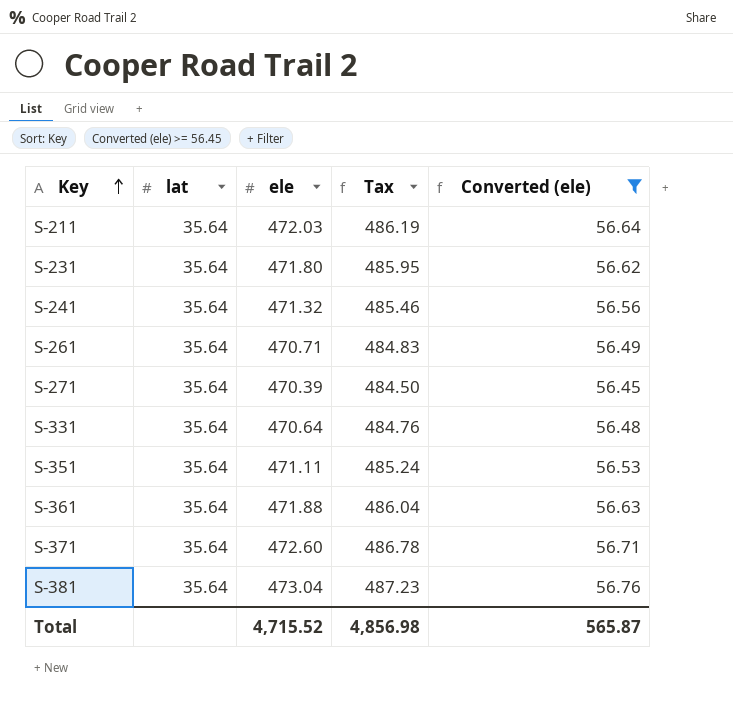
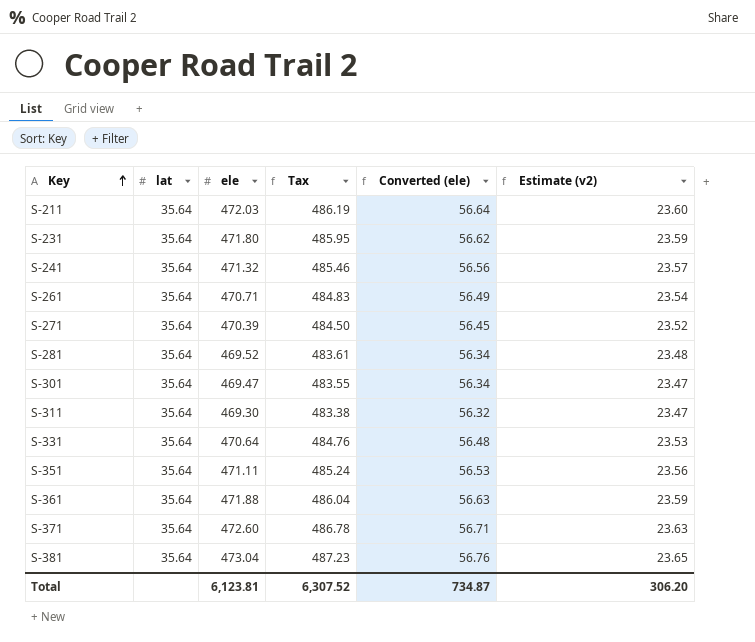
filter: Converted (ele) >= 56.45 -> none
column Estimate (v2) | formula: none -> [ele] * 0.05
Total | ele: 4,715.52 -> 6,123.81
Total | Tax: 4,856.98 -> 6,307.52
Total | Converted (ele): 565.87 -> 734.87

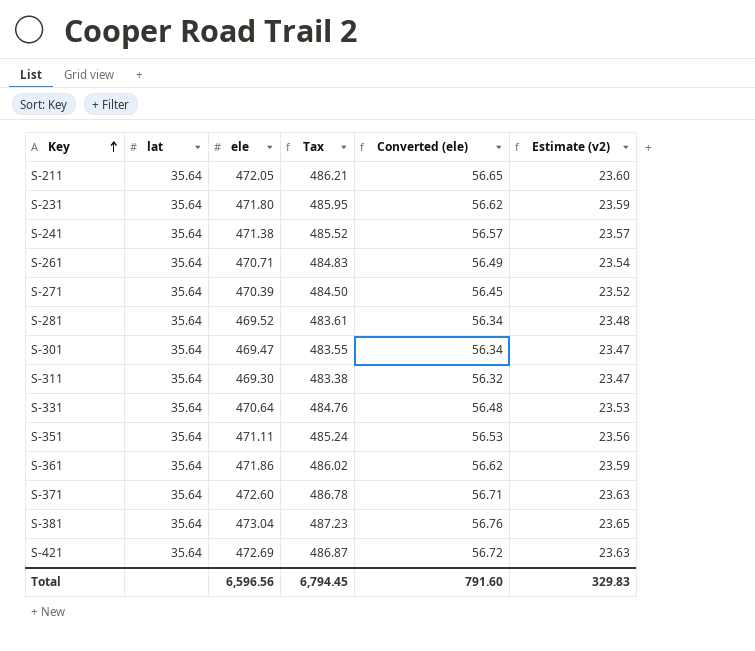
S-211 | ele: 472.03 -> 472.05
S-211 | Tax: 486.19 -> 486.21
S-211 | Converted (ele): 56.64 -> 56.65
S-241 | ele: 471.32 -> 471.38
S-241 | Tax: 485.46 -> 485.52
S-241 | Converted (ele): 56.56 -> 56.57
S-361 | ele: 471.88 -> 471.86
S-361 | Tax: 486.04 -> 486.02
S-361 | Converted (ele): 56.63 -> 56.62
row S-421: none -> 35.64 | 472.69 | 486.87 | 56.72 | 23.63
Total | ele: 6,123.81 -> 6,596.56
Total | Tax: 6,307.52 -> 6,794.45
Total | Converted (ele): 734.87 -> 791.60
Total | Estimate (v2): 306.20 -> 329.83

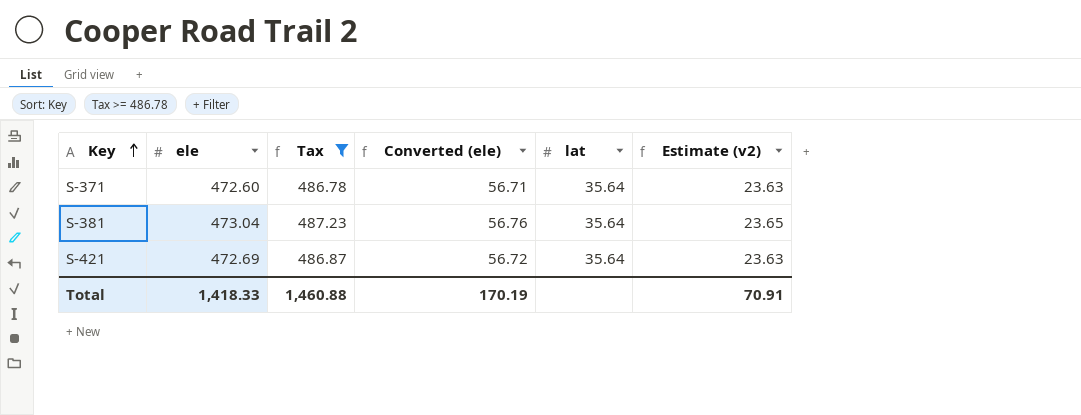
filter: none -> Tax >= 486.78
column lat | position: 2 -> 5
Total | ele: 6,596.56 -> 1,418.33
Total | Tax: 6,794.45 -> 1,460.88
Total | Converted (ele): 791.60 -> 170.19
Total | Estimate (v2): 329.83 -> 70.91

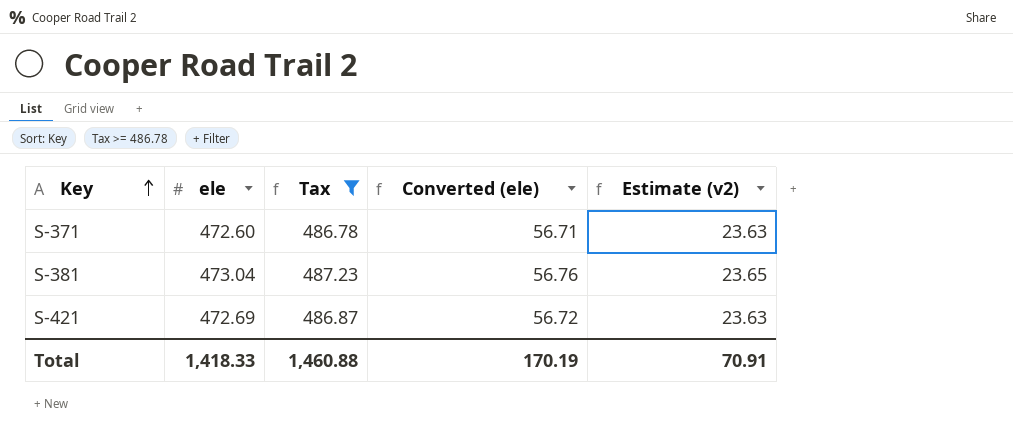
column lat | position: 5 -> none

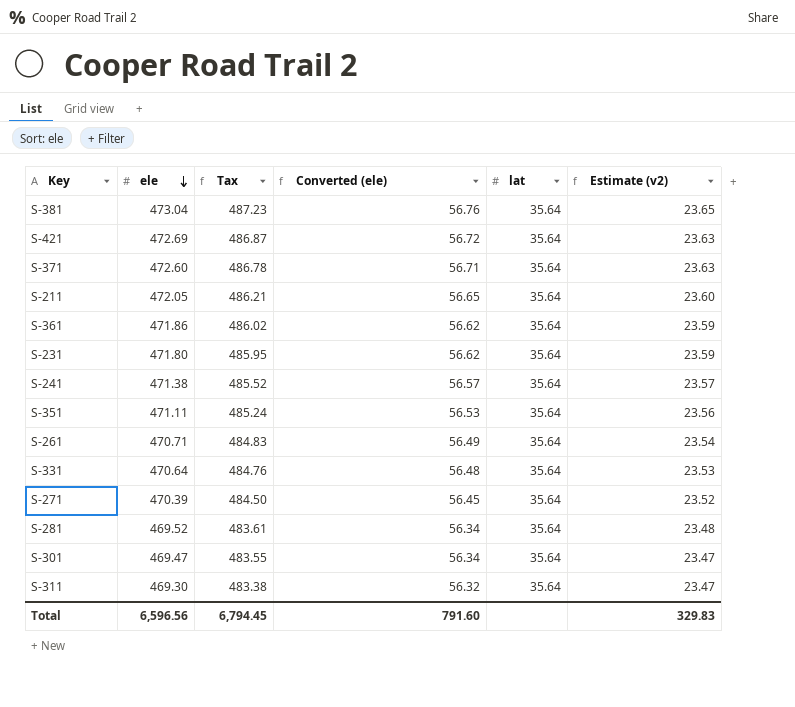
filter: Tax >= 486.78 -> none
row order: Key ascending -> ele descending
column lat | position: none -> 5
Total | ele: 1,418.33 -> 6,596.56
Total | Tax: 1,460.88 -> 6,794.45
Total | Converted (ele): 170.19 -> 791.60
Total | Estimate (v2): 70.91 -> 329.83

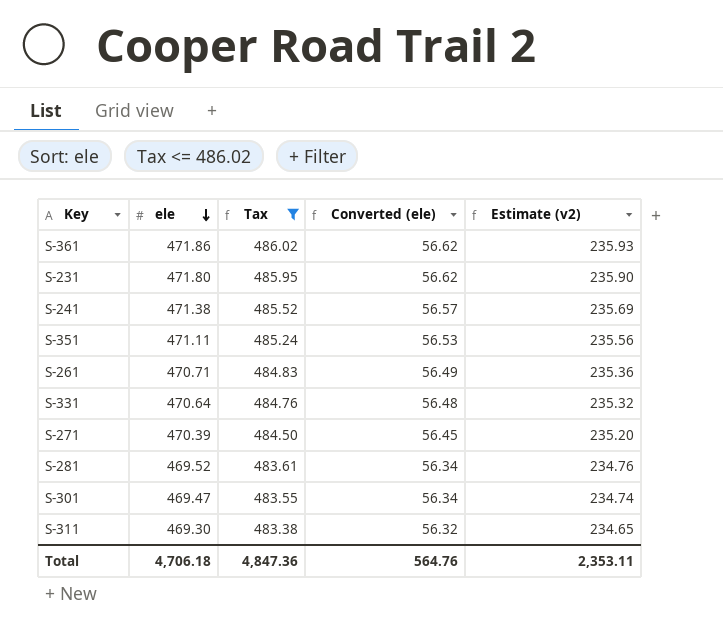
filter: none -> Tax <= 486.02
column lat | position: 5 -> none
column Estimate (v2) | formula: [ele] * 0.05 -> [ele] * 0.5
Total | ele: 6,596.56 -> 4,706.18
Total | Tax: 6,794.45 -> 4,847.36
Total | Converted (ele): 791.60 -> 564.76
Total | Estimate (v2): 329.83 -> 2,353.11

